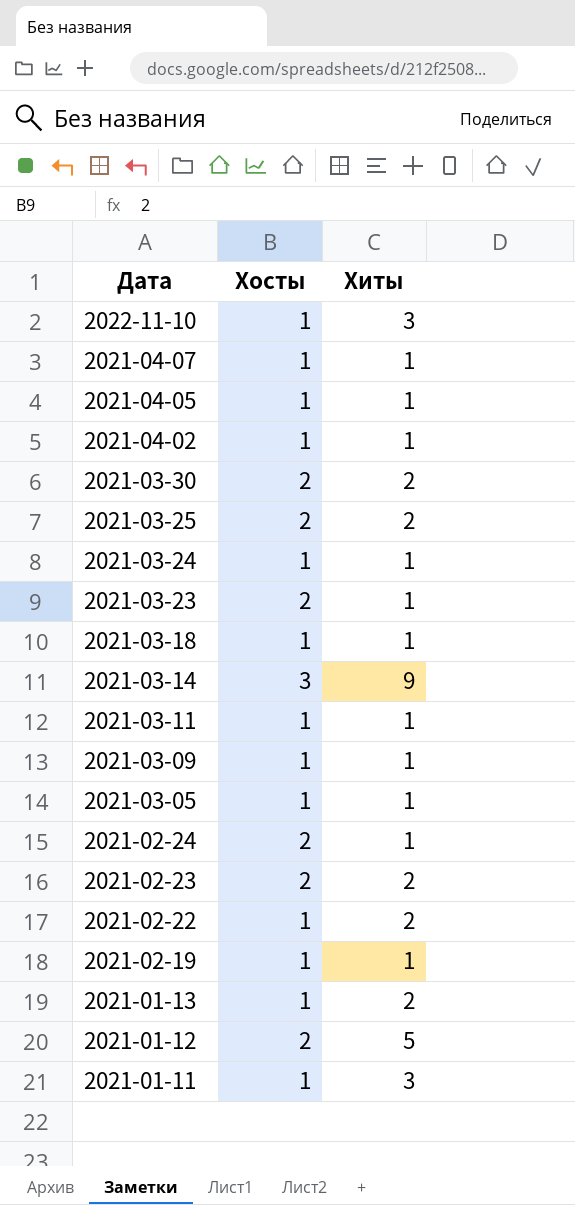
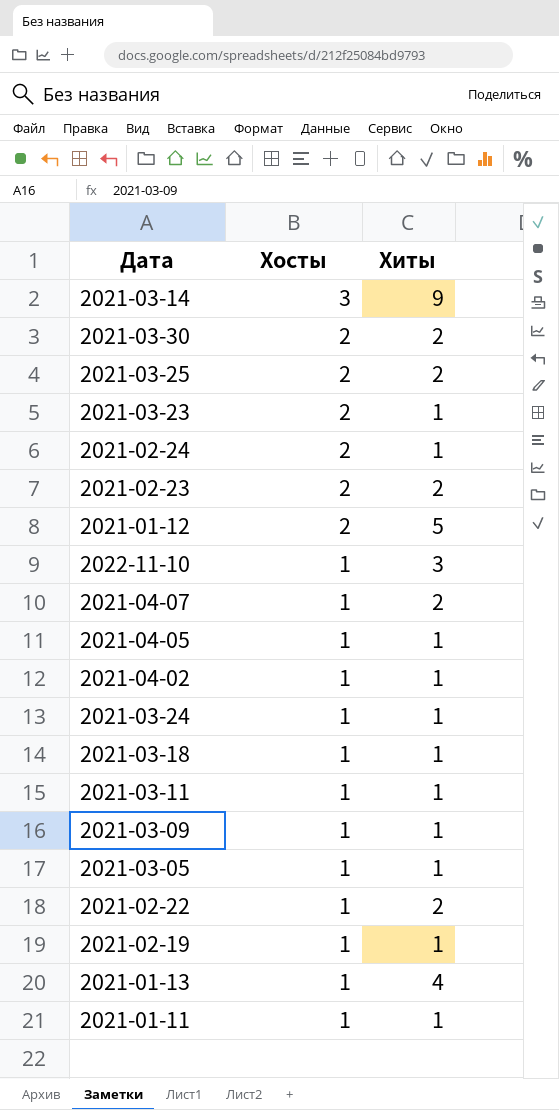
row order: Дата descending -> Хосты descending
2021-04-07 | Хиты: 1 -> 2
2021-01-13 | Хиты: 2 -> 4
2021-01-11 | Хиты: 3 -> 1

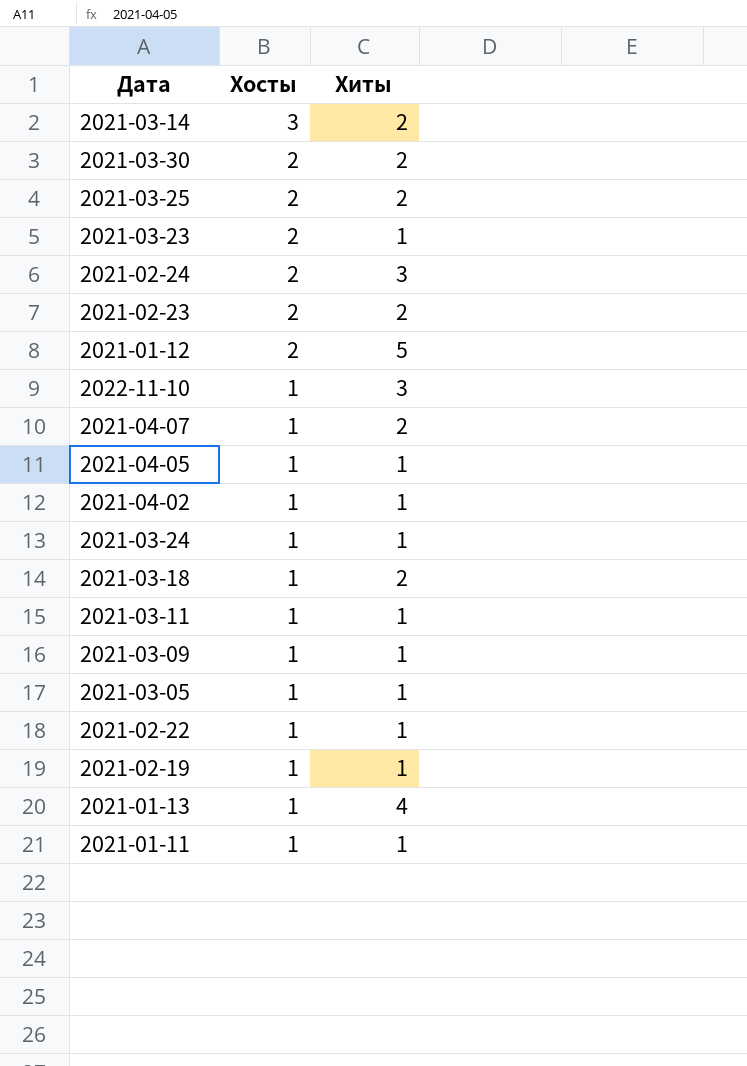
2021-03-14 | Хиты: 9 -> 2
2021-02-24 | Хиты: 1 -> 3
2021-03-18 | Хиты: 1 -> 2
2021-02-22 | Хиты: 2 -> 1

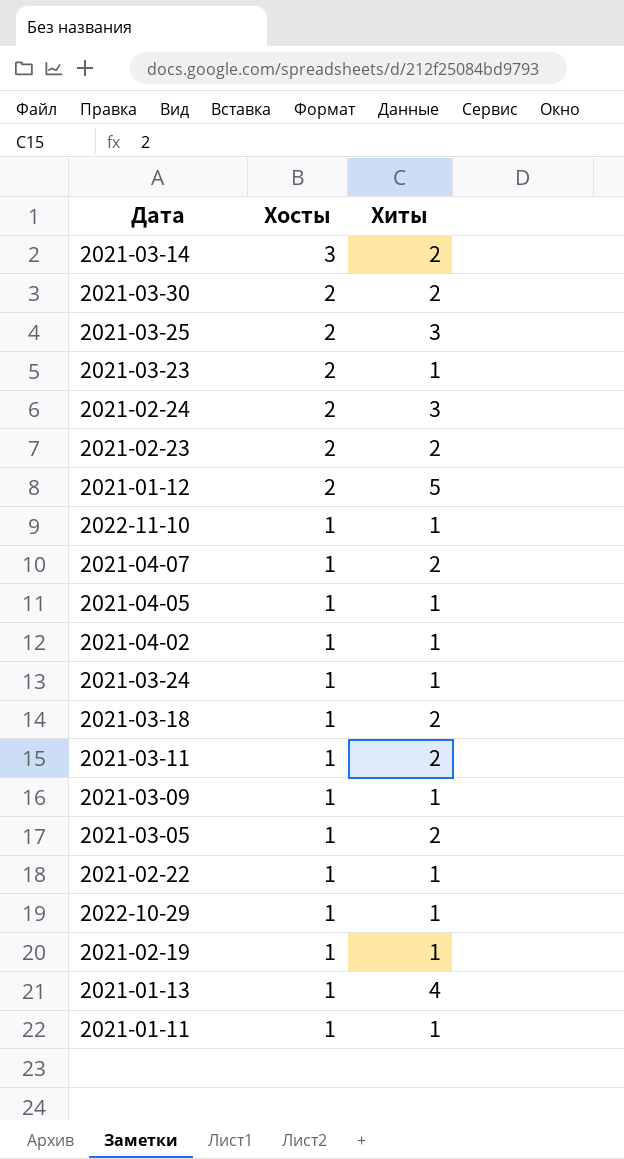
2021-03-25 | Хиты: 2 -> 3
2022-11-10 | Хиты: 3 -> 1
2021-03-11 | Хиты: 1 -> 2
2021-03-05 | Хиты: 1 -> 2
row 2022-10-29: none -> 1 | 1

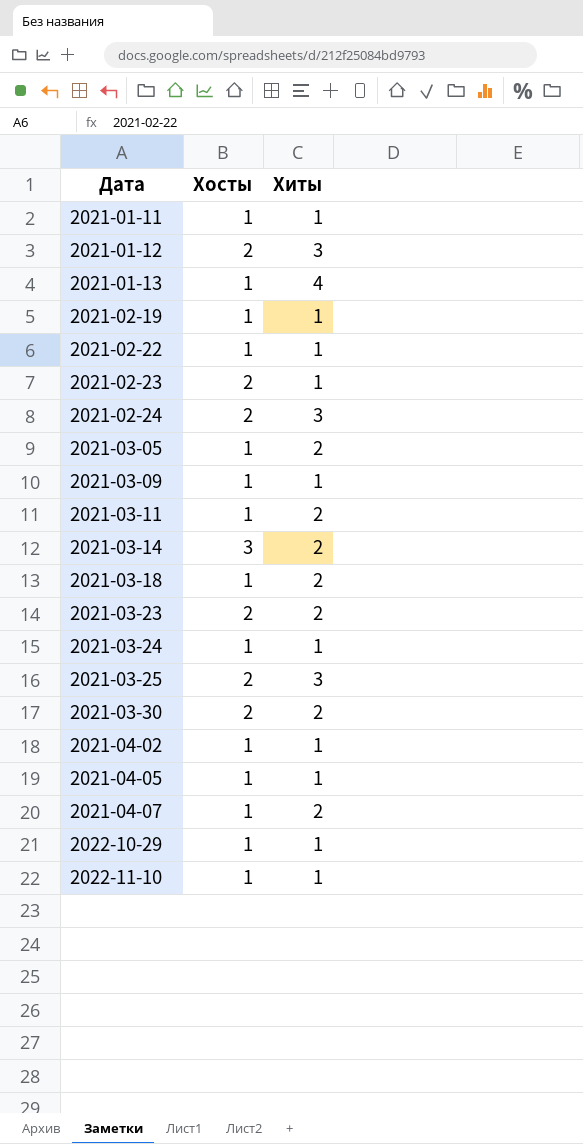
row order: Хосты descending -> Дата ascending
2021-01-12 | Хиты: 5 -> 3
2021-02-23 | Хиты: 2 -> 1
2021-03-23 | Хиты: 1 -> 2

